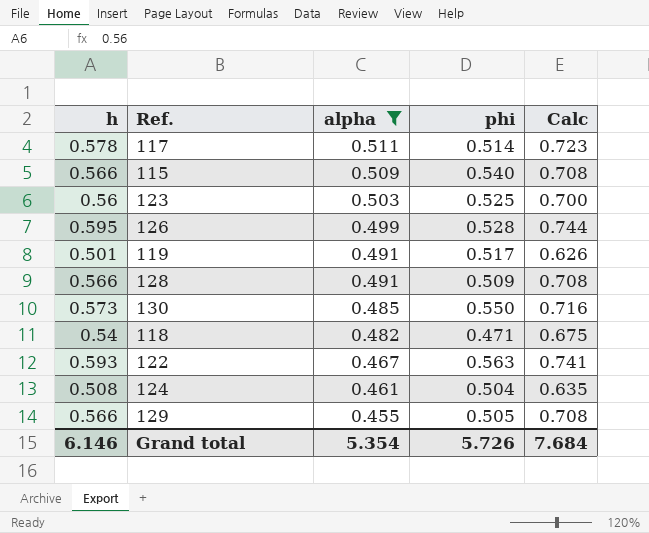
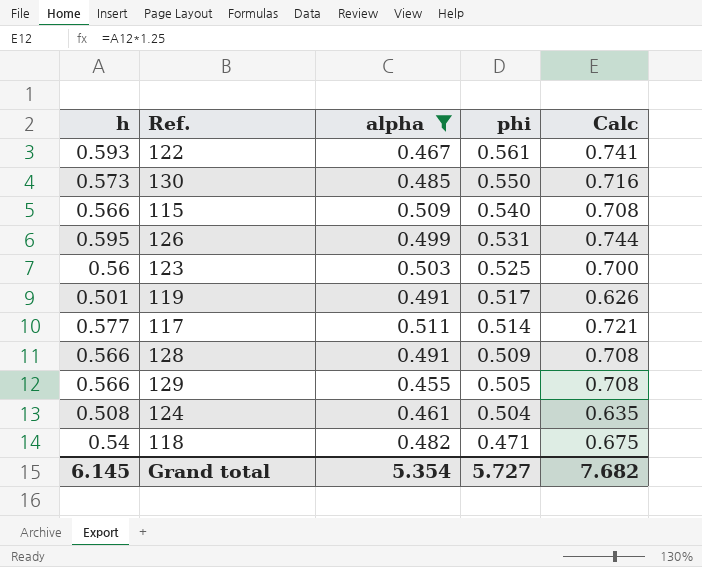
row order: alpha descending -> phi descending
122 | phi: 0.563 -> 0.561
126 | phi: 0.528 -> 0.531
117 | h: 0.578 -> 0.577
117 | Calc: 0.723 -> 0.721
Grand total | h: 6.146 -> 6.145
Grand total | phi: 5.726 -> 5.727
Grand total | Calc: 7.684 -> 7.682

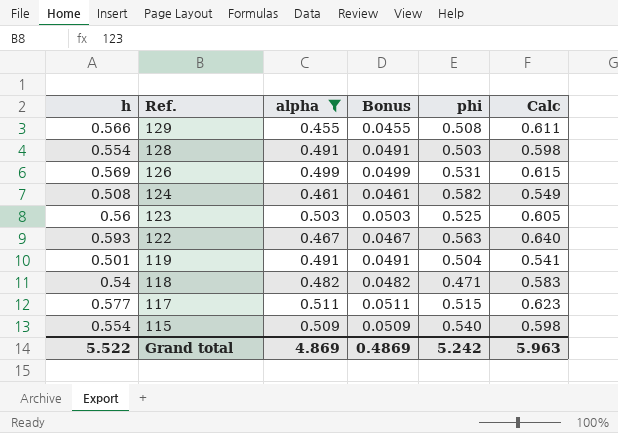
row order: phi descending -> Ref. descending
column Bonus | formula: none -> [alpha] * 0.1
column Calc | formula: [h] * 1.25 -> [h] * 1.08
row 130: 0.573 | 0.485 | 0.550 | 0.716 -> none
129 | phi: 0.505 -> 0.508
128 | h: 0.566 -> 0.554
128 | phi: 0.509 -> 0.503
126 | h: 0.595 -> 0.569
124 | phi: 0.504 -> 0.582
122 | phi: 0.561 -> 0.563
119 | phi: 0.517 -> 0.504
117 | phi: 0.514 -> 0.515
115 | h: 0.566 -> 0.554
Grand total | h: 6.145 -> 5.522
Grand total | alpha: 5.354 -> 4.869
Grand total | phi: 5.727 -> 5.242
Grand total | Calc: 7.682 -> 5.963

